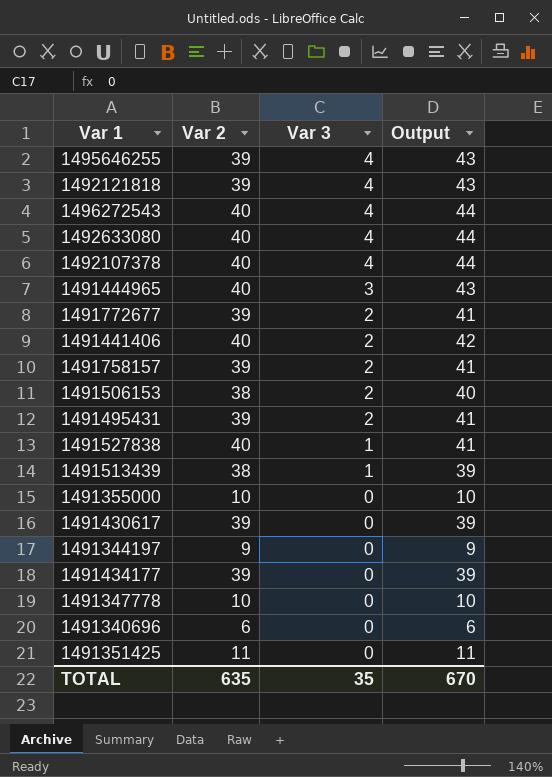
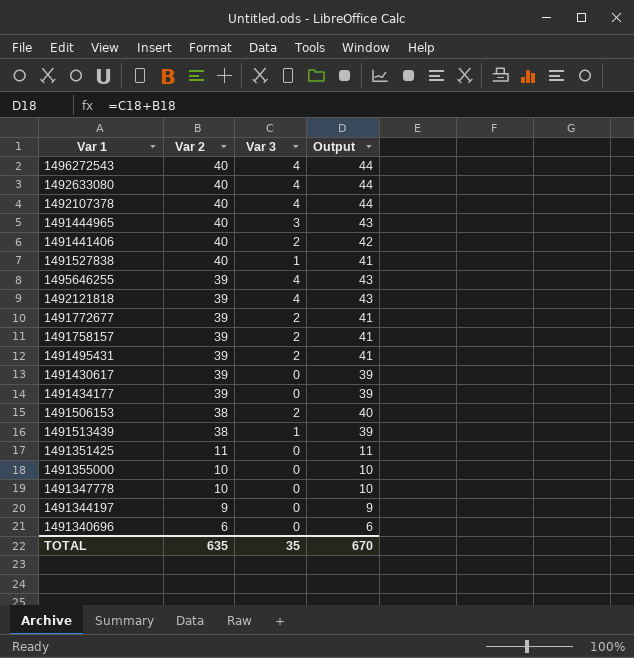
row order: Var 3 descending -> Var 2 descending

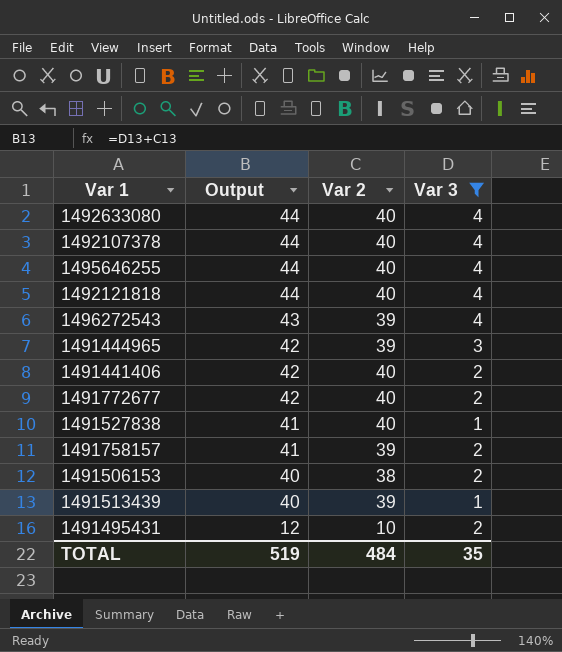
filter: none -> Var 3 != 0
row order: Var 2 descending -> Output descending
column Output | position: 4 -> 2
1495646255 | Output: 43 -> 44
1495646255 | Var 2: 39 -> 40
1492121818 | Output: 43 -> 44
1492121818 | Var 2: 39 -> 40
1496272543 | Output: 44 -> 43
1496272543 | Var 2: 40 -> 39
1491444965 | Output: 43 -> 42
1491444965 | Var 2: 40 -> 39
1491772677 | Output: 41 -> 42
1491772677 | Var 2: 39 -> 40
1491513439 | Output: 39 -> 40
1491513439 | Var 2: 38 -> 39
1491495431 | Output: 41 -> 12
1491495431 | Var 2: 39 -> 10
TOTAL | Output: 670 -> 519
TOTAL | Var 2: 635 -> 484

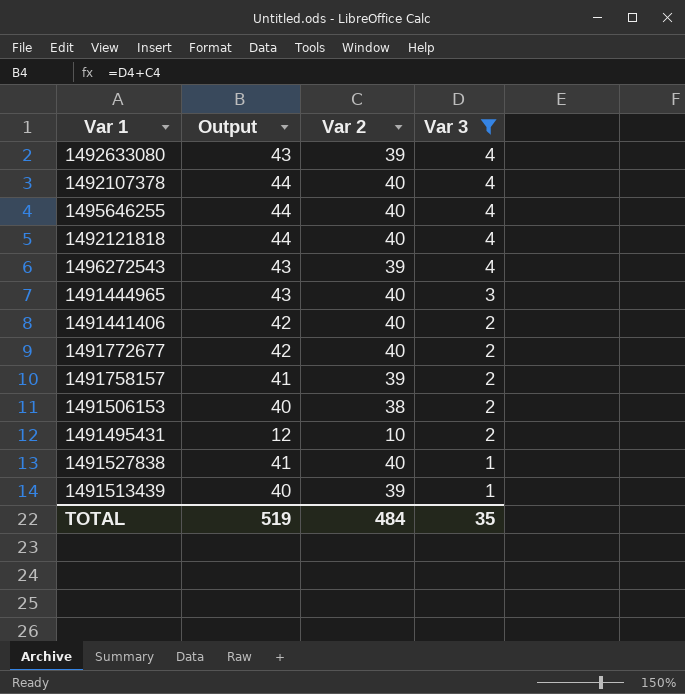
row order: Output descending -> Var 3 descending
1492633080 | Output: 44 -> 43
1492633080 | Var 2: 40 -> 39
1491444965 | Output: 42 -> 43
1491444965 | Var 2: 39 -> 40

